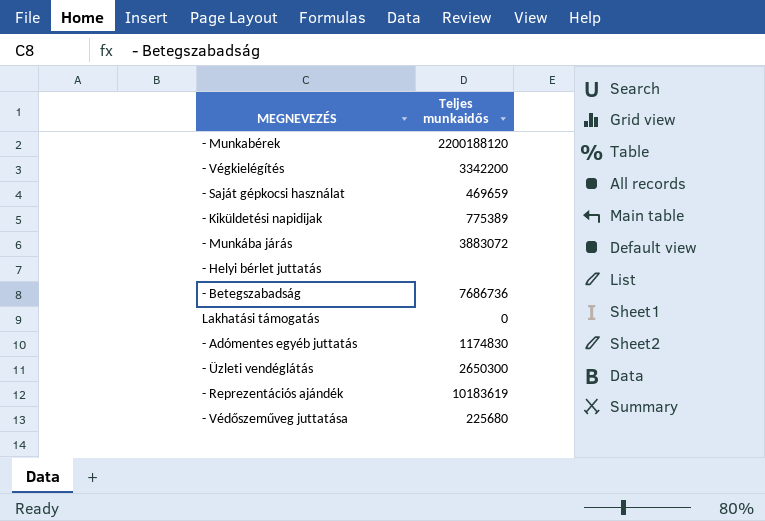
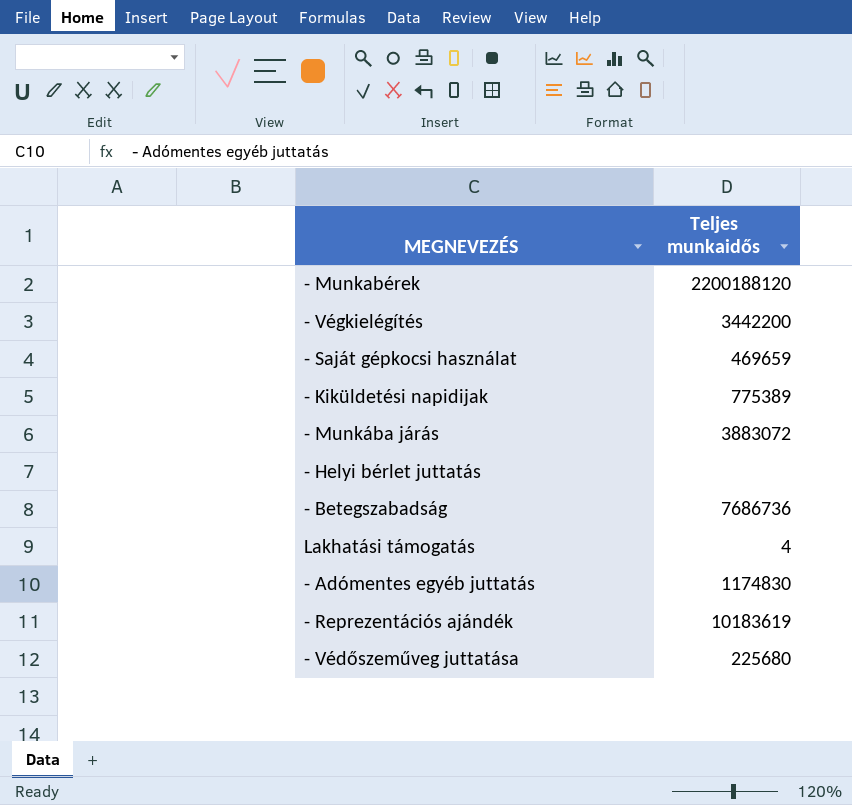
row - Üzleti vendéglátás: 2650300 -> none
- Végkielégítés | Teljes munkaidős: 3342200 -> 3442200
Lakhatási támogatás | Teljes munkaidős: 0 -> 4

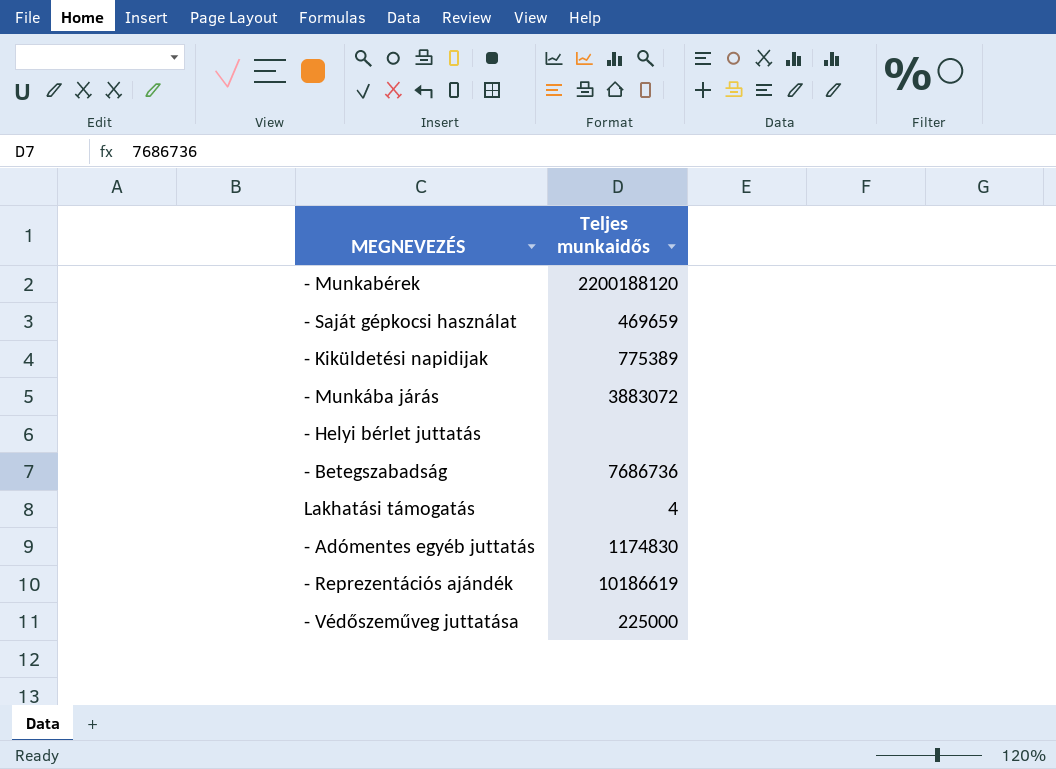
row - Végkielégítés: 3442200 -> none
- Reprezentációs ajándék | Teljes munkaidős: 10183619 -> 10186619
- Védőszeműveg juttatása | Teljes munkaidős: 225680 -> 225000

